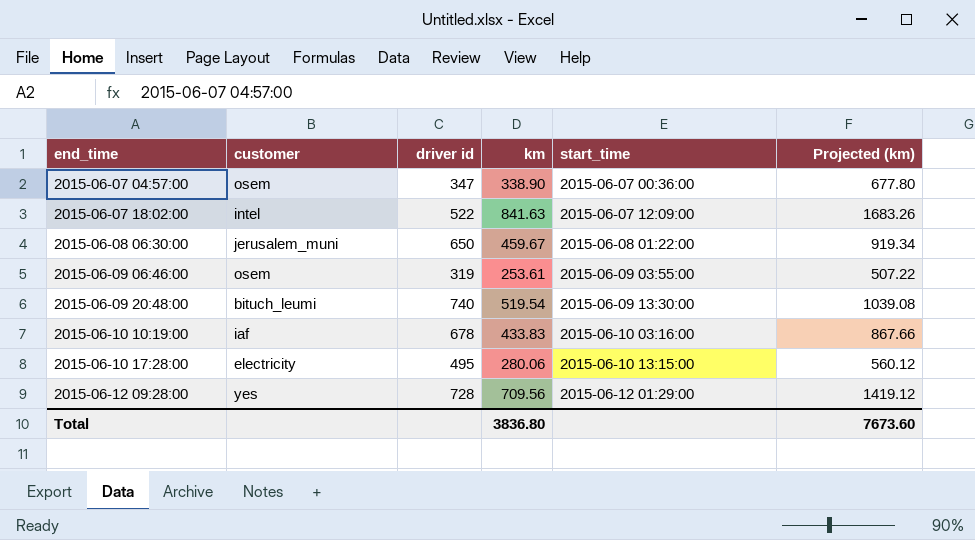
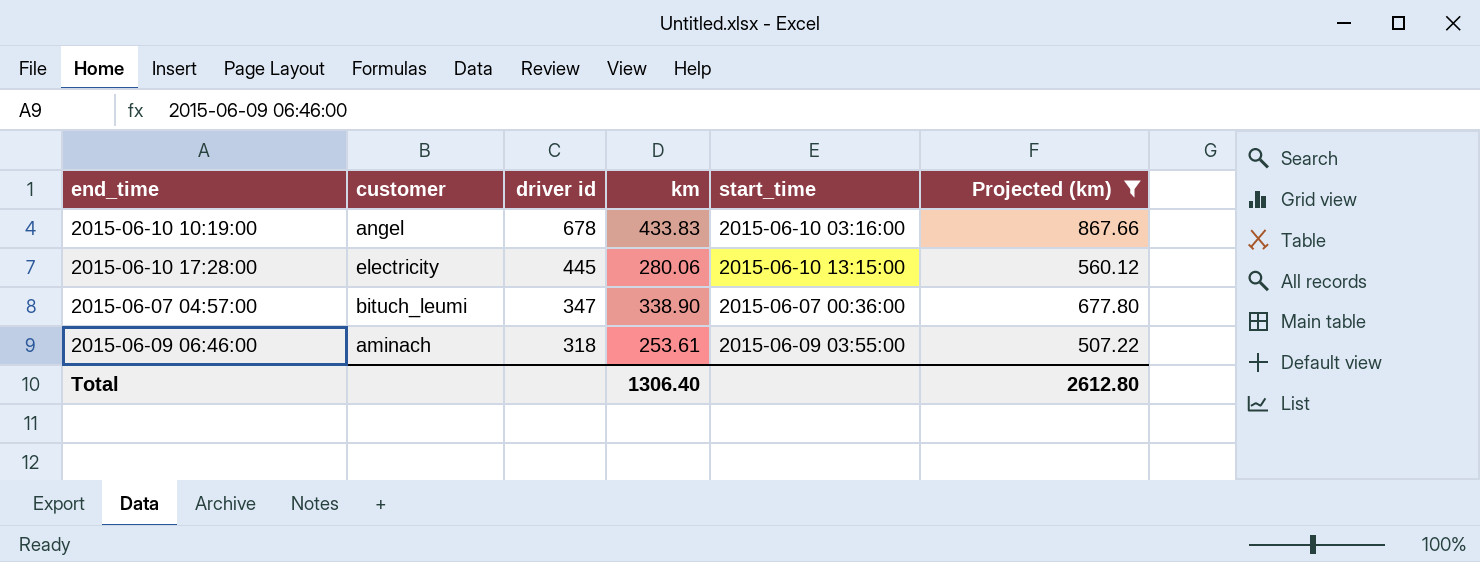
filter: none -> Projected (km) <= 867.66
row order: end_time ascending -> driver id descending
2015-06-10 10:19:00 | customer: iaf -> angel
2015-06-10 17:28:00 | driver id: 495 -> 445
2015-06-07 04:57:00 | customer: osem -> bituch_leumi
2015-06-09 06:46:00 | customer: osem -> aminach
2015-06-09 06:46:00 | driver id: 319 -> 318
Total | km: 3836.80 -> 1306.40
Total | Projected (km): 7673.60 -> 2612.80

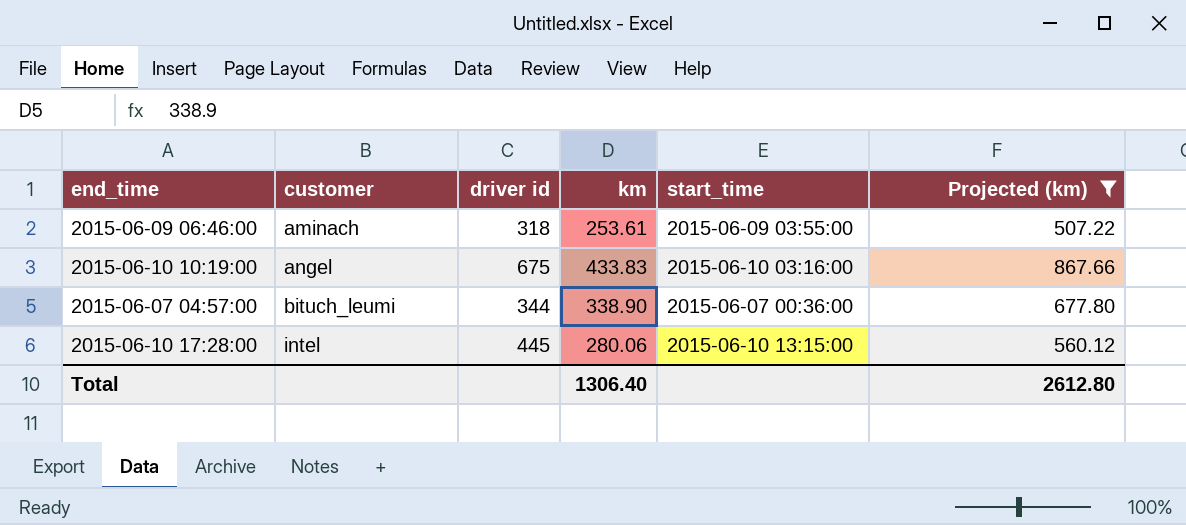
row order: driver id descending -> customer ascending
2015-06-10 10:19:00 | driver id: 678 -> 675
2015-06-07 04:57:00 | driver id: 347 -> 344
2015-06-10 17:28:00 | customer: electricity -> intel

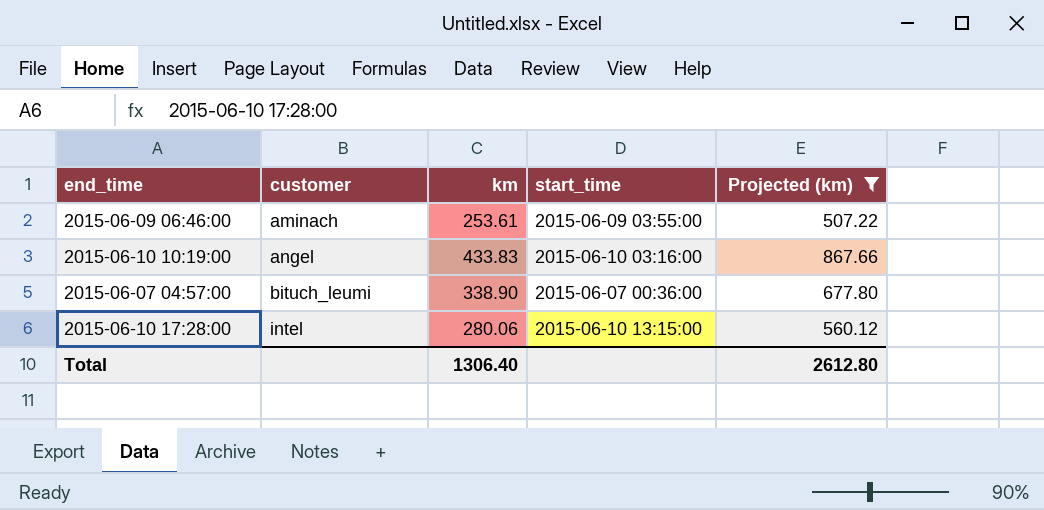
column driver id | position: 3 -> none

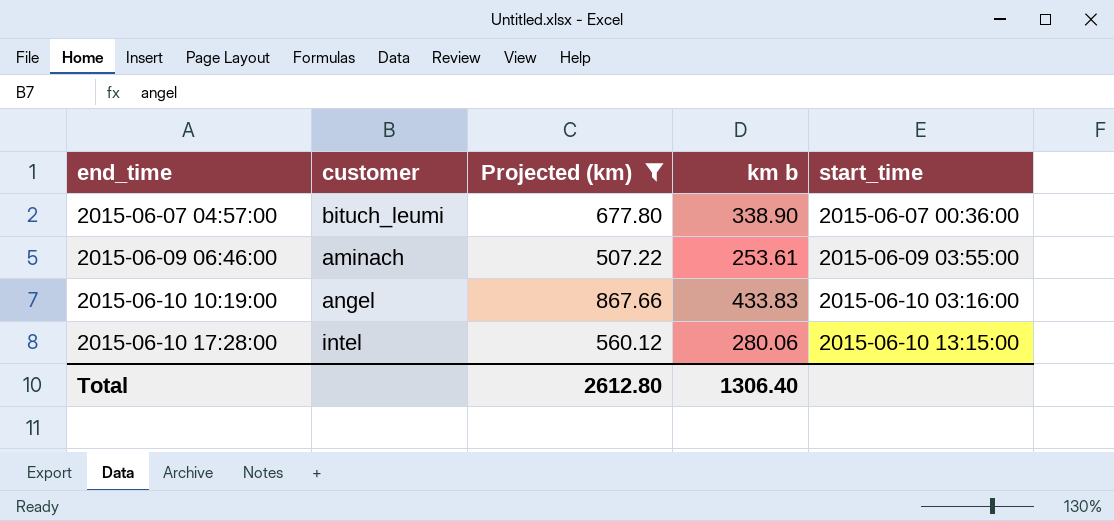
row order: customer ascending -> end_time ascending
column Projected (km) | position: 5 -> 3
column name: km -> km b

